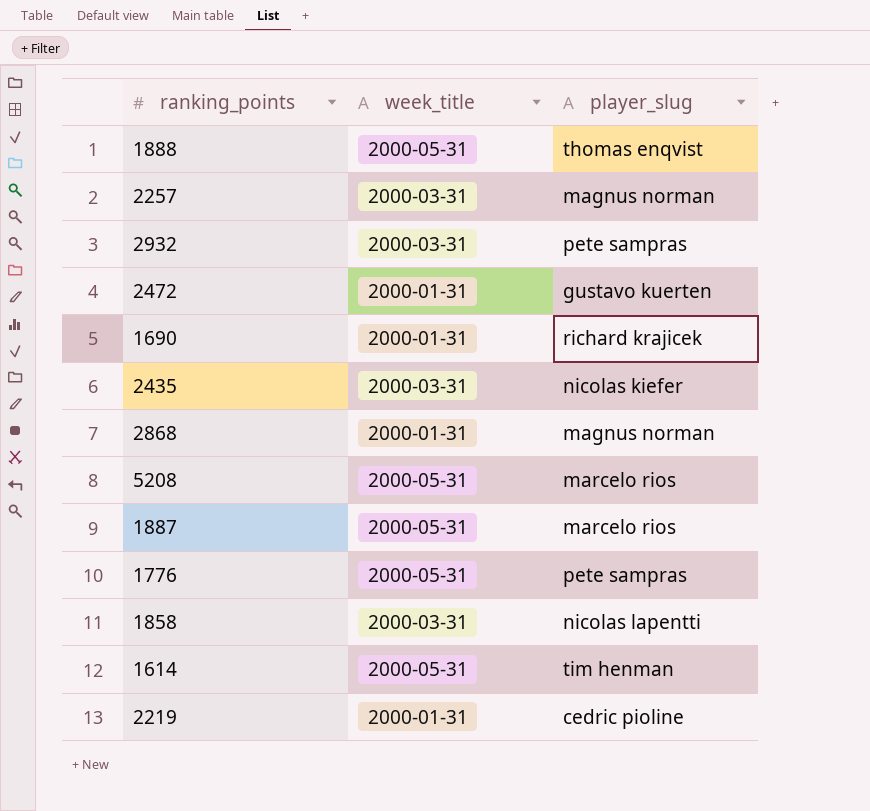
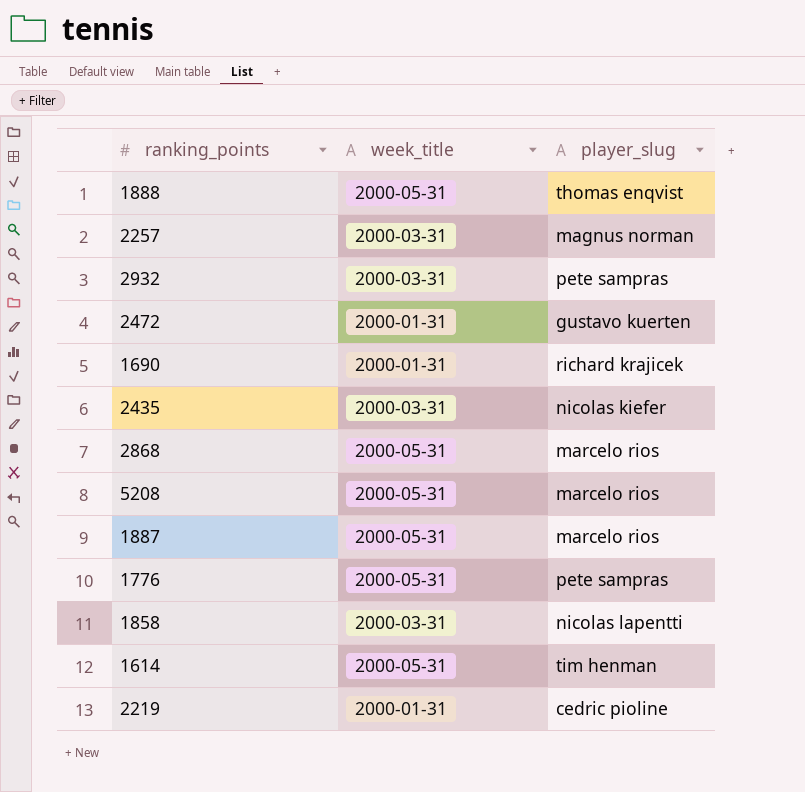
2868 | week_title: 2000-01-31 -> 2000-05-31
2868 | player_slug: magnus norman -> marcelo rios

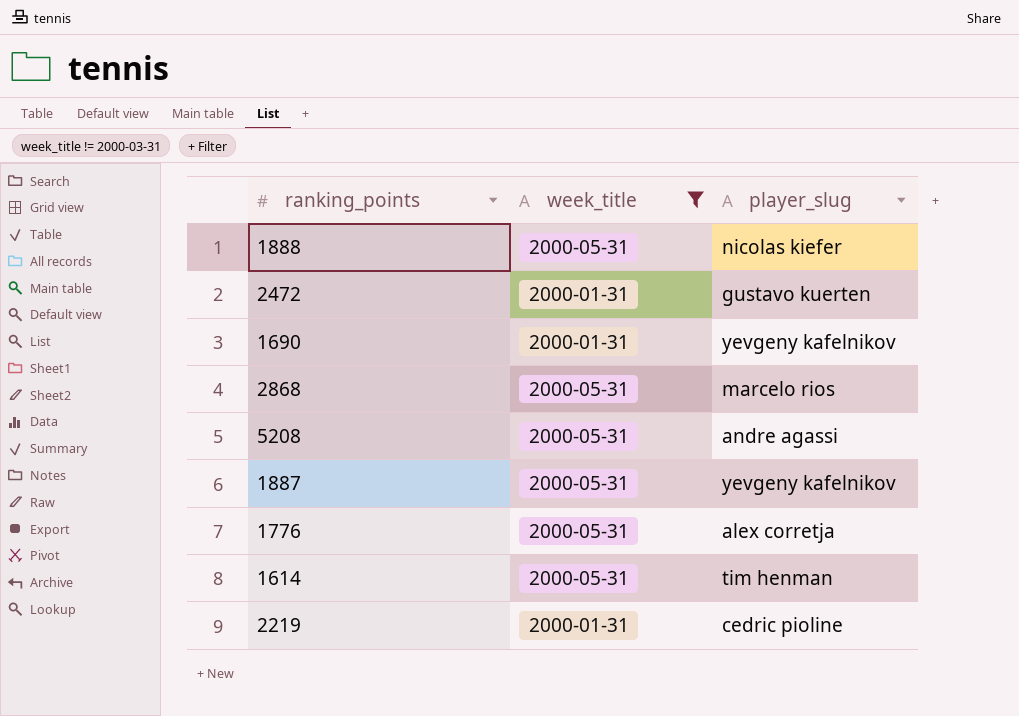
filter: none -> week_title != 2000-03-31
1888 | player_slug: thomas enqvist -> nicolas kiefer
1690 | player_slug: richard krajicek -> yevgeny kafelnikov
5208 | player_slug: marcelo rios -> andre agassi
1887 | player_slug: marcelo rios -> yevgeny kafelnikov
1776 | player_slug: pete sampras -> alex corretja

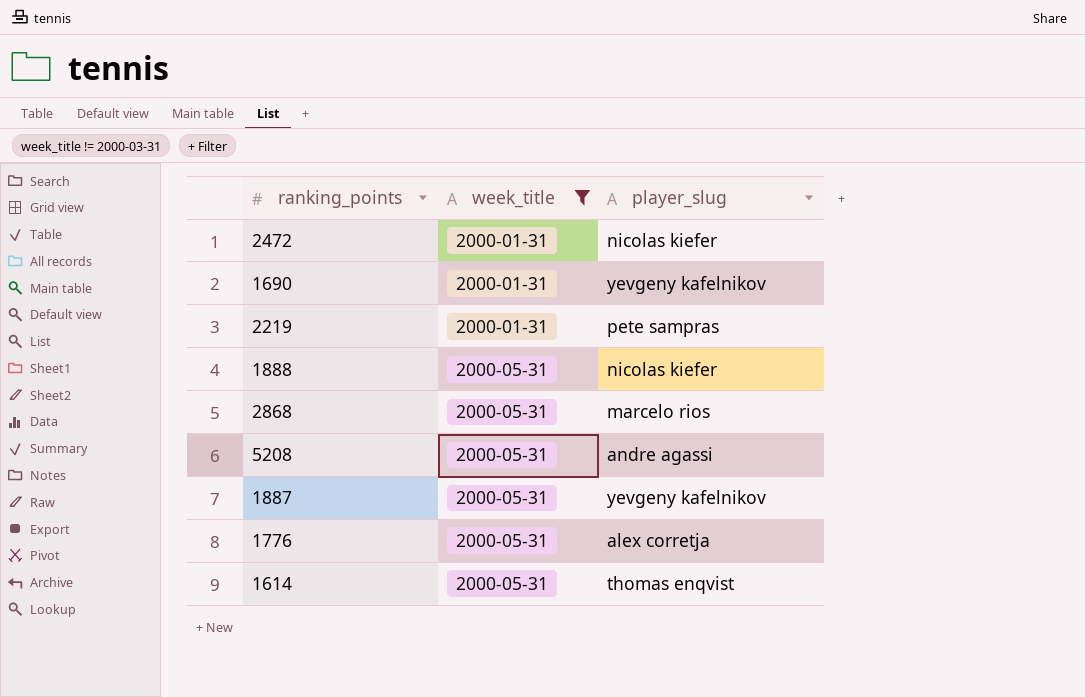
row order: none -> week_title ascending
2472 | player_slug: gustavo kuerten -> nicolas kiefer
2219 | player_slug: cedric pioline -> pete sampras
1614 | player_slug: tim henman -> thomas enqvist

